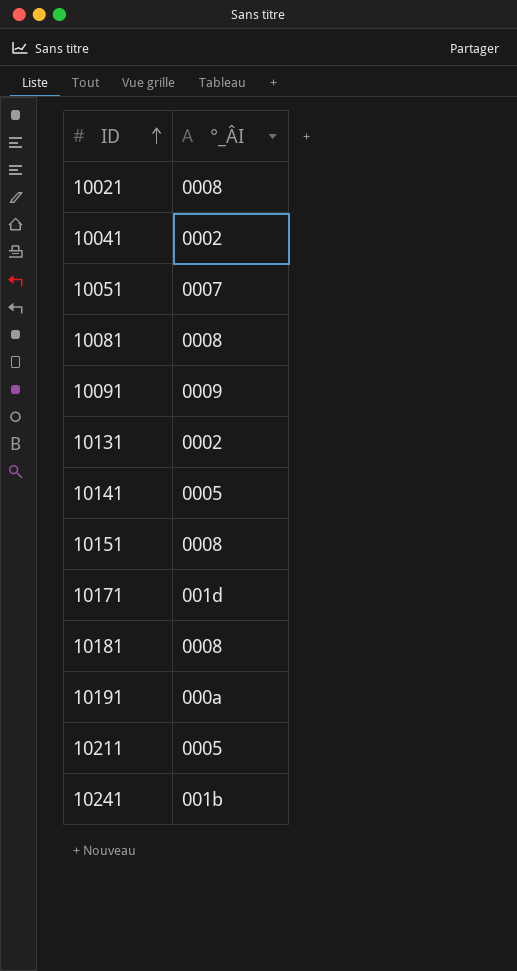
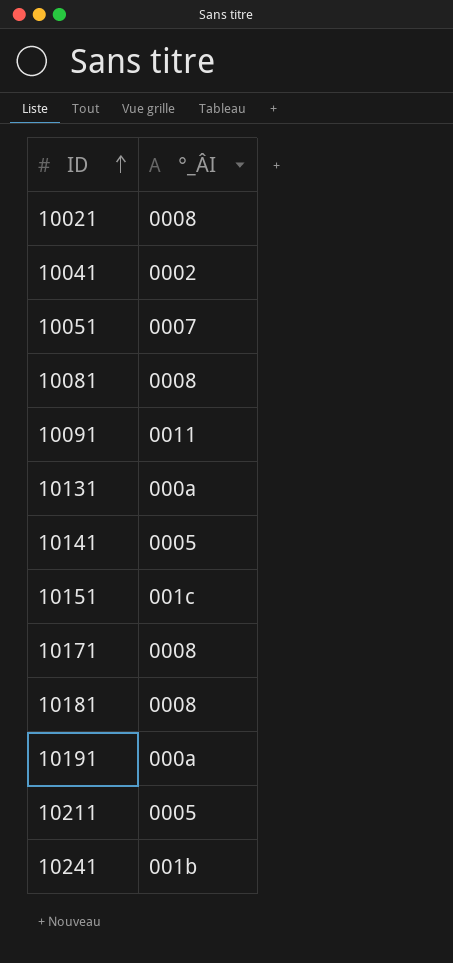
10091 | °_ÂI: 0009 -> 0011
10131 | °_ÂI: 0002 -> 000a
10151 | °_ÂI: 0008 -> 001c
10171 | °_ÂI: 001d -> 0008

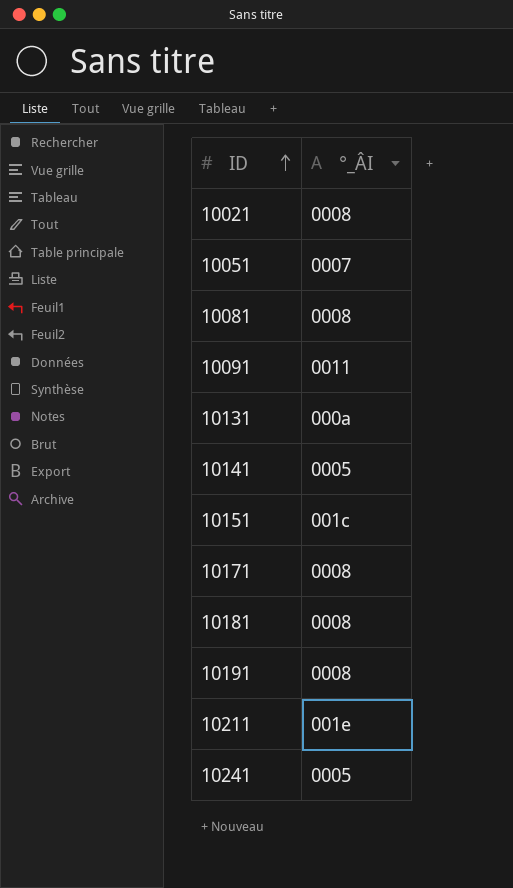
row 10041: 0002 -> none
10191 | °_ÂI: 000a -> 0008
10211 | °_ÂI: 0005 -> 001e
10241 | °_ÂI: 001b -> 0005

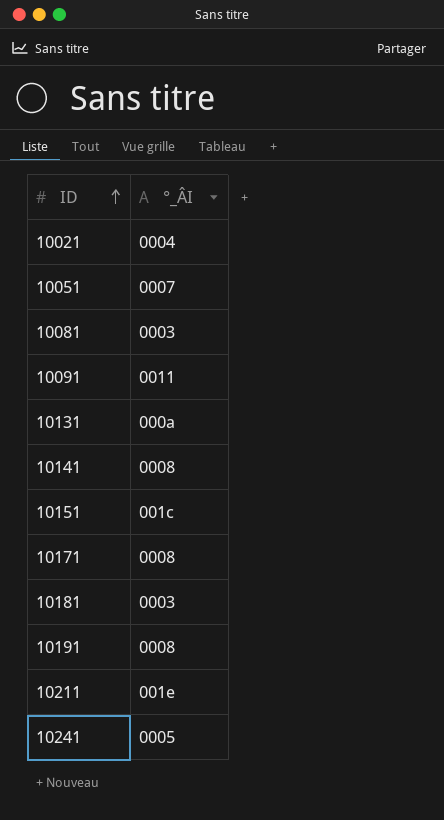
10021 | °_ÂI: 0008 -> 0004
10081 | °_ÂI: 0008 -> 0003
10141 | °_ÂI: 0005 -> 0008
10181 | °_ÂI: 0008 -> 0003

